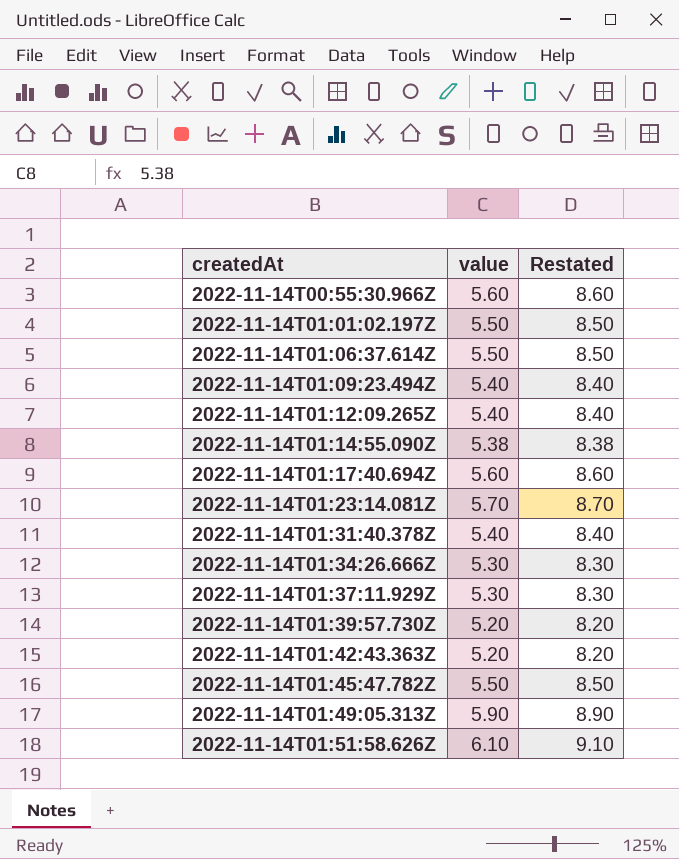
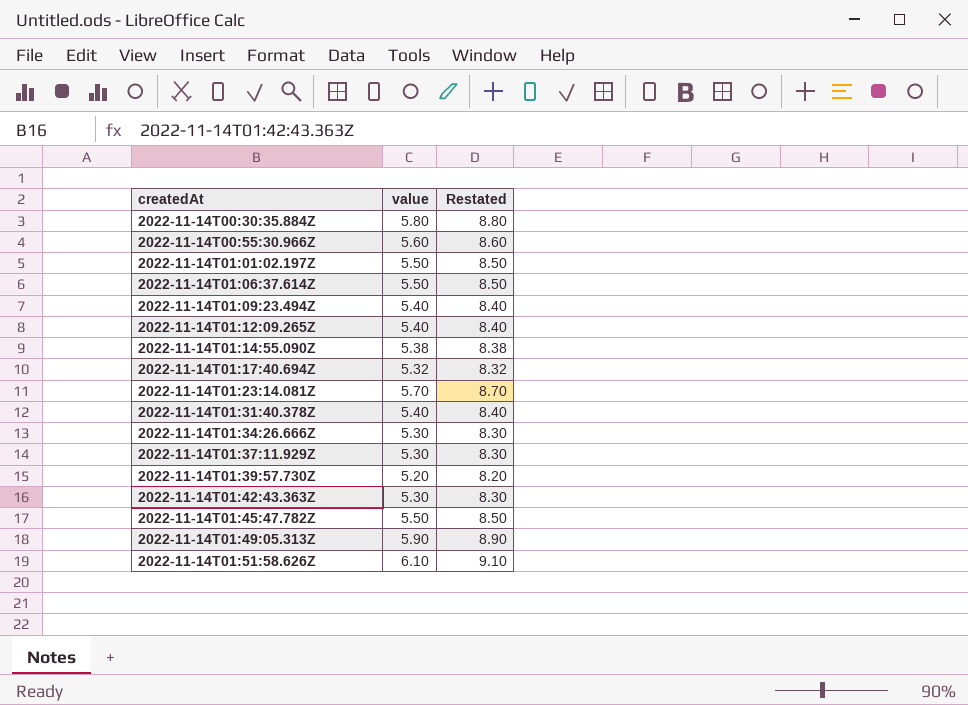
row 2022-11-14T00:30:35.884Z: none -> 5.80 | 8.80
2022-11-14T01:17:40.694Z | value: 5.60 -> 5.32
2022-11-14T01:17:40.694Z | Restated: 8.60 -> 8.32
2022-11-14T01:42:43.363Z | value: 5.20 -> 5.30
2022-11-14T01:42:43.363Z | Restated: 8.20 -> 8.30

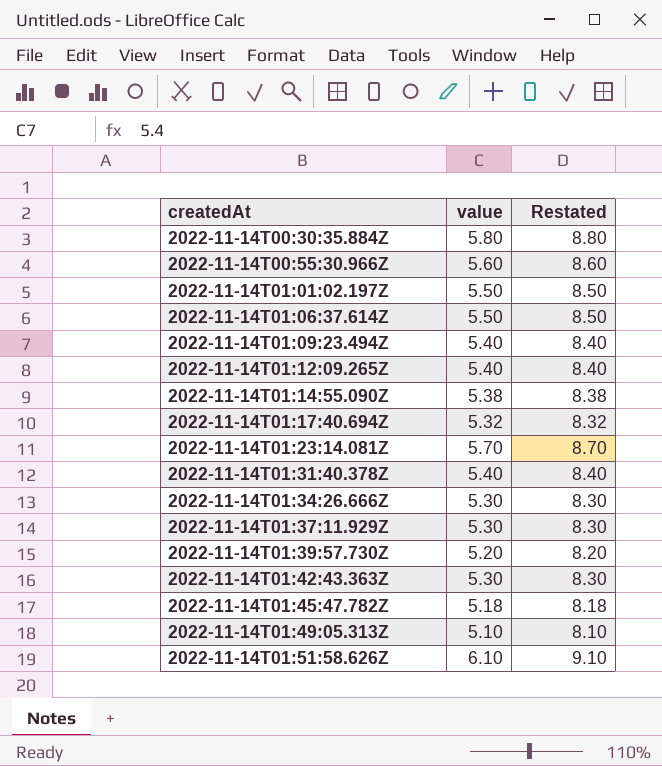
2022-11-14T01:45:47.782Z | value: 5.50 -> 5.18
2022-11-14T01:45:47.782Z | Restated: 8.50 -> 8.18
2022-11-14T01:49:05.313Z | value: 5.90 -> 5.10
2022-11-14T01:49:05.313Z | Restated: 8.90 -> 8.10

